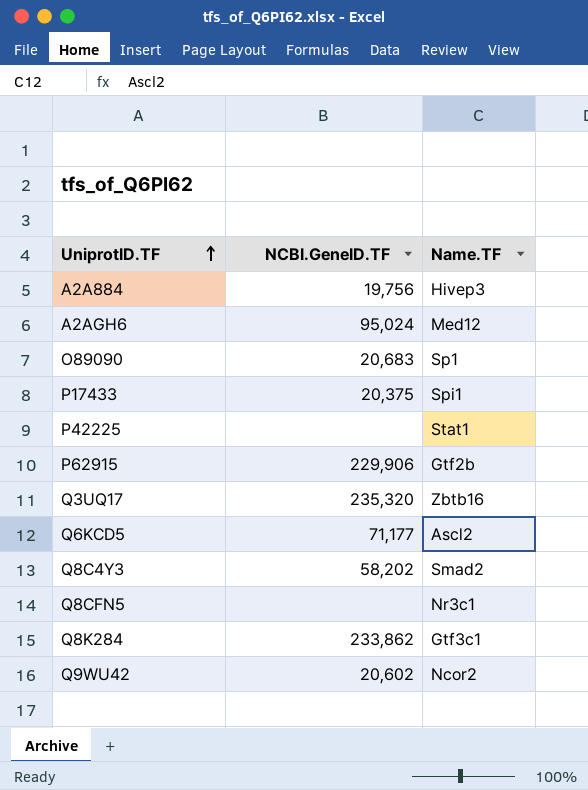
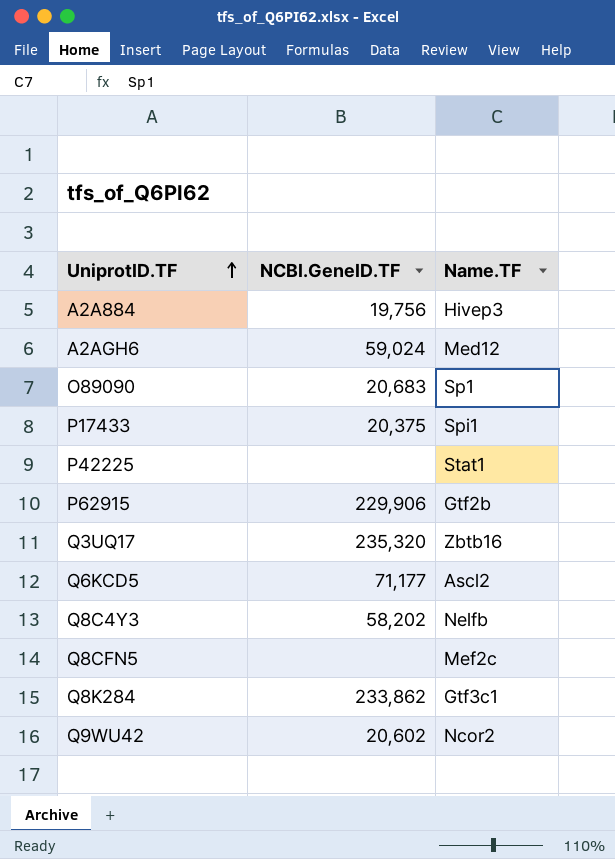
A2AGH6 | NCBI.GeneID.TF: 95,024 -> 59,024
Q8C4Y3 | Name.TF: Smad2 -> Nelfb
Q8CFN5 | Name.TF: Nr3c1 -> Mef2c

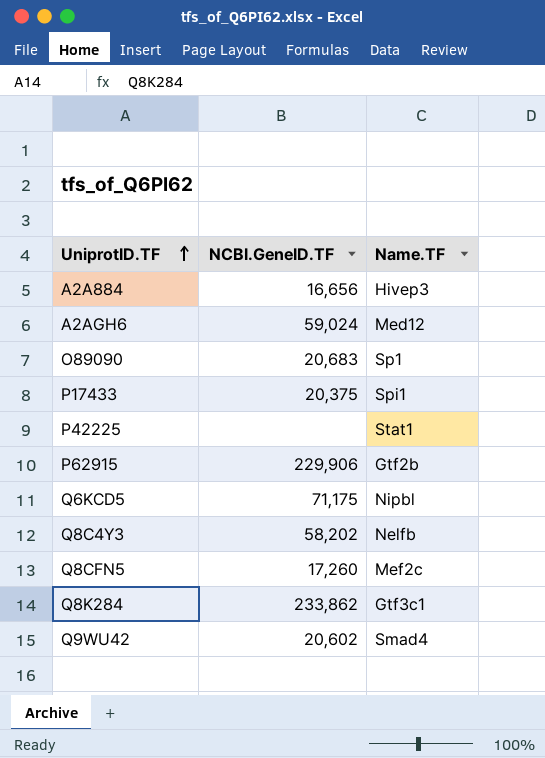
row Q3UQ17: 235,320 | Zbtb16 -> none
A2A884 | NCBI.GeneID.TF: 19,756 -> 16,656
Q6KCD5 | NCBI.GeneID.TF: 71,177 -> 71,175
Q6KCD5 | Name.TF: Ascl2 -> Nipbl
Q8CFN5 | NCBI.GeneID.TF: none -> 17,260
Q9WU42 | Name.TF: Ncor2 -> Smad4

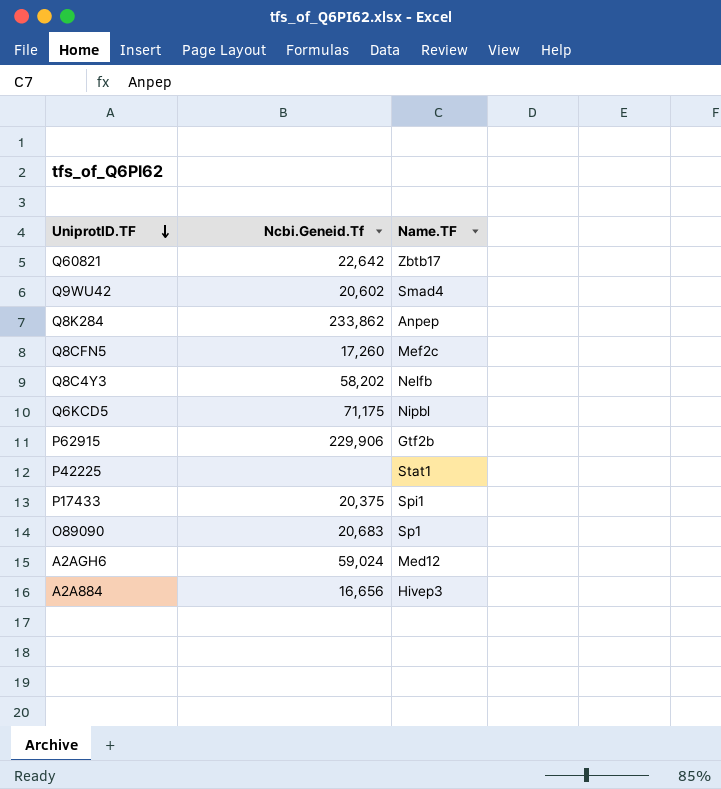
row order: UniprotID.TF ascending -> UniprotID.TF descending
column name: NCBI.GeneID.TF -> Ncbi.Geneid.Tf
row Q60821: none -> 22,642 | Zbtb17
Q8K284 | Name.TF: Gtf3c1 -> Anpep

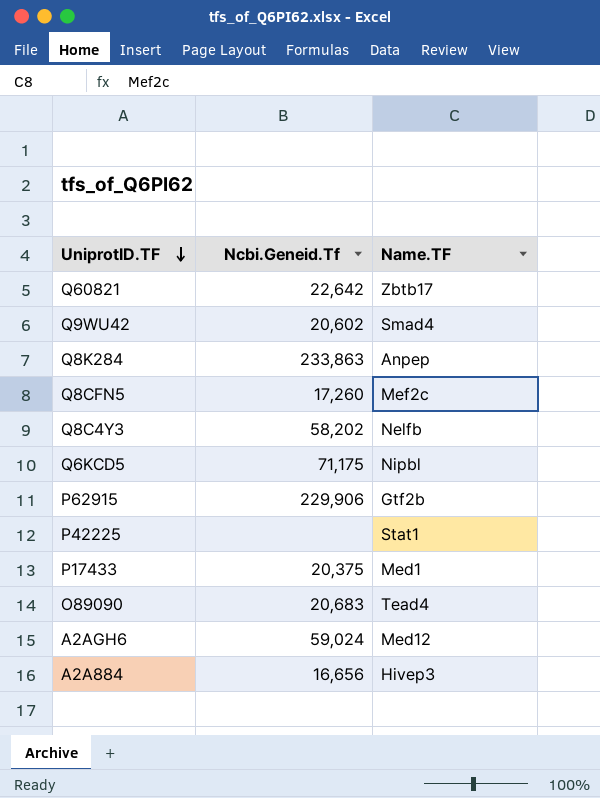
Q8K284 | Ncbi.Geneid.Tf: 233,862 -> 233,863
P17433 | Name.TF: Spi1 -> Med1
O89090 | Name.TF: Sp1 -> Tead4

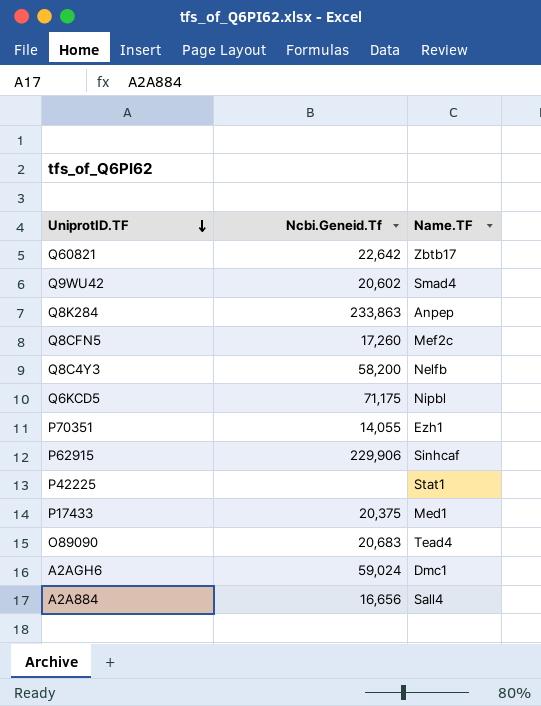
Q8C4Y3 | Ncbi.Geneid.Tf: 58,202 -> 58,200
row P70351: none -> 14,055 | Ezh1
P62915 | Name.TF: Gtf2b -> Sinhcaf
A2AGH6 | Name.TF: Med12 -> Dmc1
A2A884 | Name.TF: Hivep3 -> Sall4

